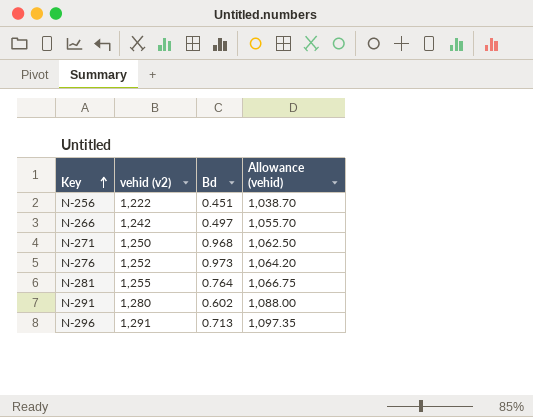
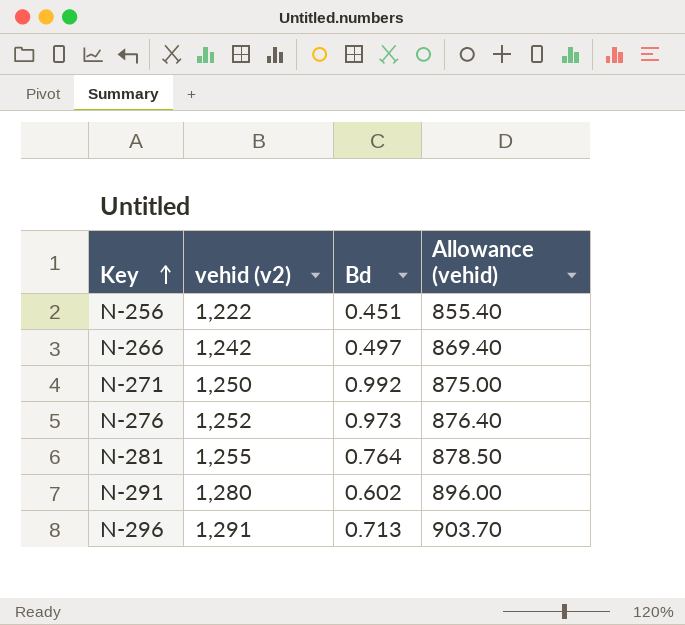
column Allowance (vehid) | formula: [vehid (v2)] * 0.85 -> [vehid (v2)] * 0.7
N-271 | Bd: 0.968 -> 0.992

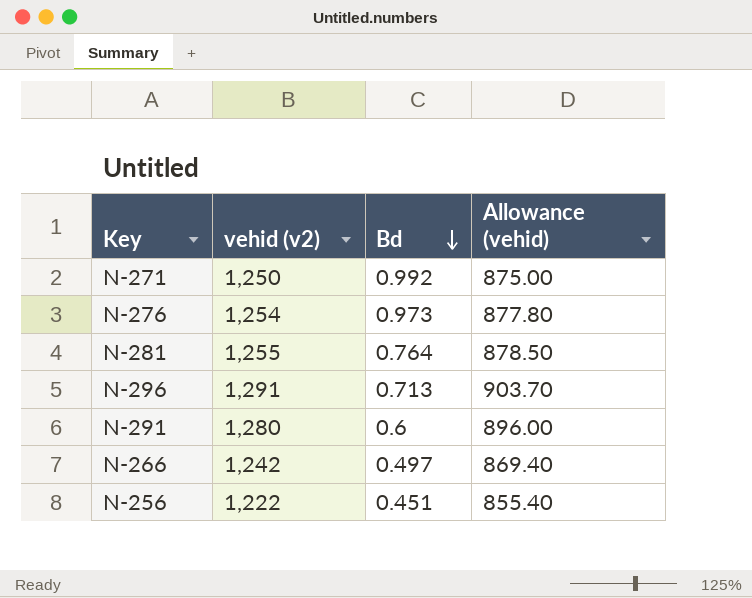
row order: Key ascending -> Bd descending
N-276 | vehid (v2): 1,252 -> 1,254
N-276 | Allowance (vehid): 876.40 -> 877.80
N-291 | Bd: 0.602 -> 0.6

